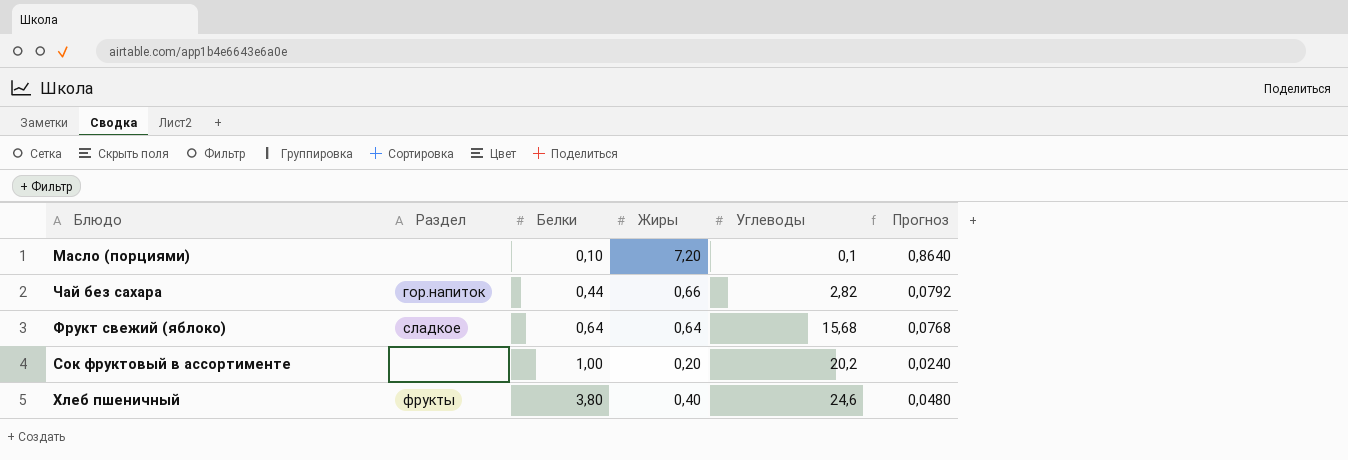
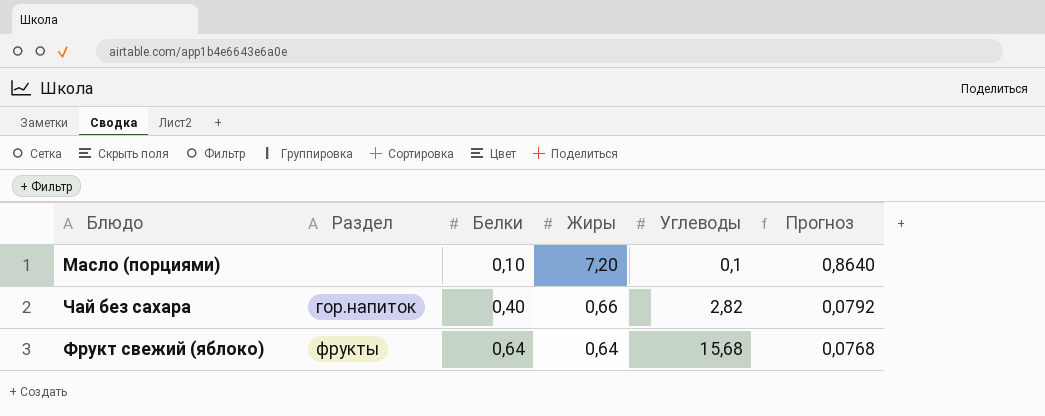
row Сок фруктовый в ассортименте: none | 1,00 | 0,20 | 20,2 | 0,0240 -> none
row Хлеб пшеничный: фрукты | 3,80 | 0,40 | 24,6 | 0,0480 -> none
Чай без сахара | Белки: 0,44 -> 0,40
Фрукт свежий (яблоко) | Раздел: сладкое -> фрукты

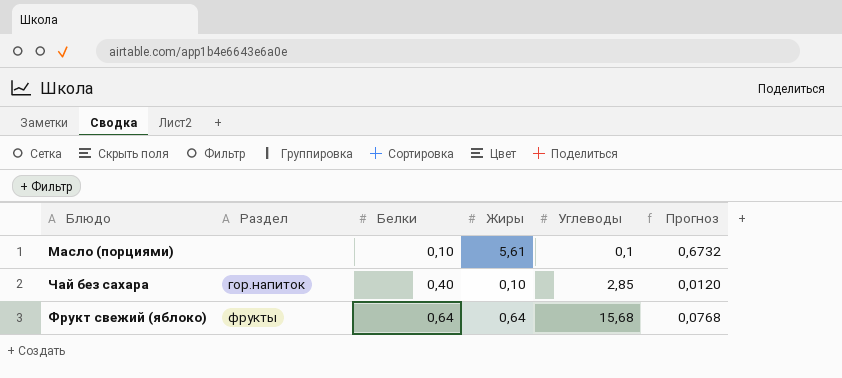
Масло (порциями) | Жиры: 7,20 -> 5,61
Масло (порциями) | Прогноз: 0,8640 -> 0,6732
Чай без сахара | Жиры: 0,66 -> 0,10
Чай без сахара | Углеводы: 2,82 -> 2,85
Чай без сахара | Прогноз: 0,0792 -> 0,0120

